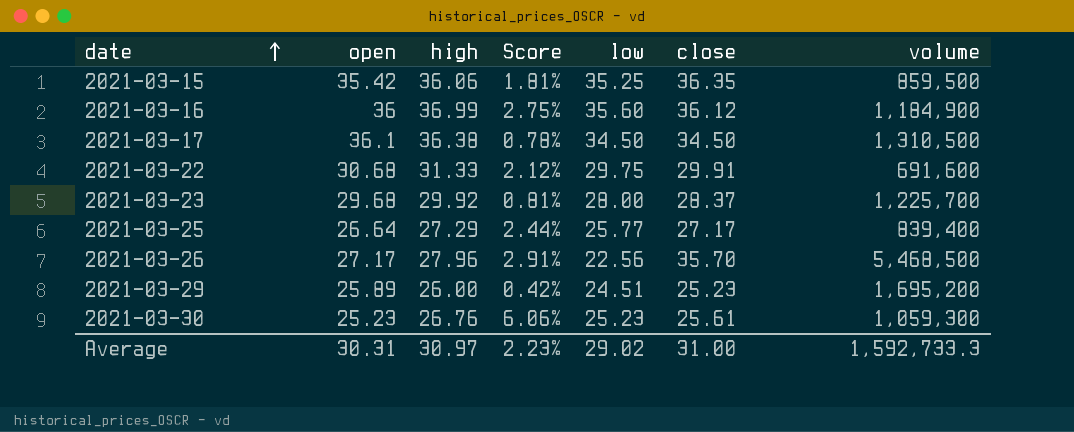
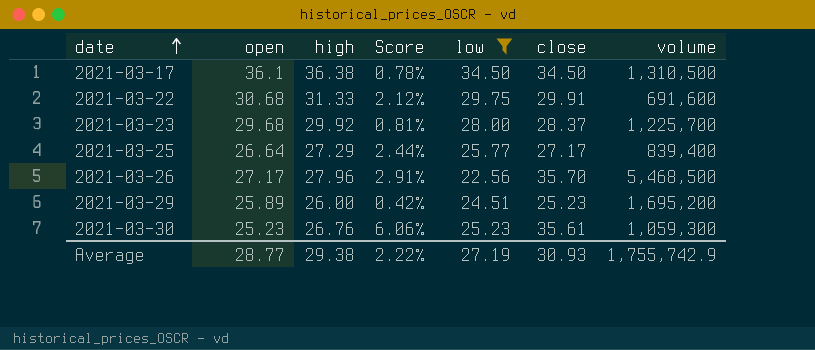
filter: none -> low <= 34.50
2021-03-30 | close: 25.61 -> 35.61
Average | open: 30.31 -> 28.77
Average | high: 30.97 -> 29.38
Average | Score: 2.23% -> 2.22%
Average | low: 29.02 -> 27.19
Average | close: 31.00 -> 30.93
Average | volume: 1,592,733.3 -> 1,755,742.9

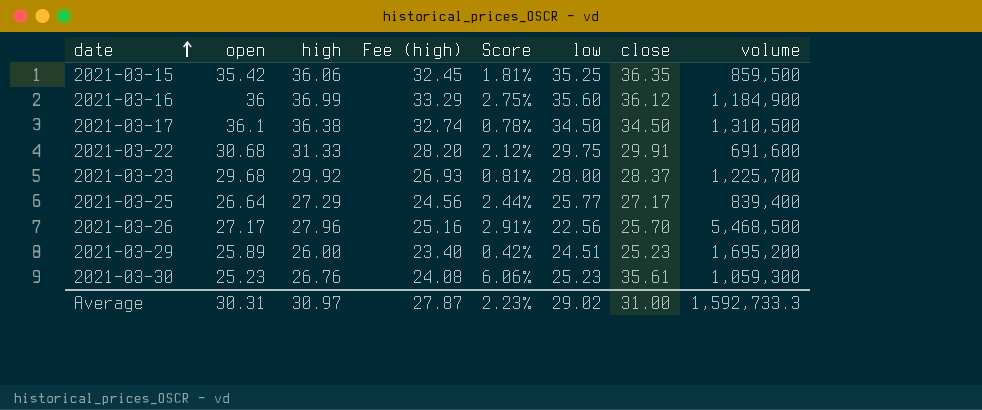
filter: low <= 34.50 -> none
column Fee (high) | formula: none -> [high] * 0.9
2021-03-26 | close: 35.70 -> 25.70
Average | open: 28.77 -> 30.31
Average | high: 29.38 -> 30.97
Average | Score: 2.22% -> 2.23%
Average | low: 27.19 -> 29.02
Average | close: 30.93 -> 31.00
Average | volume: 1,755,742.9 -> 1,592,733.3

